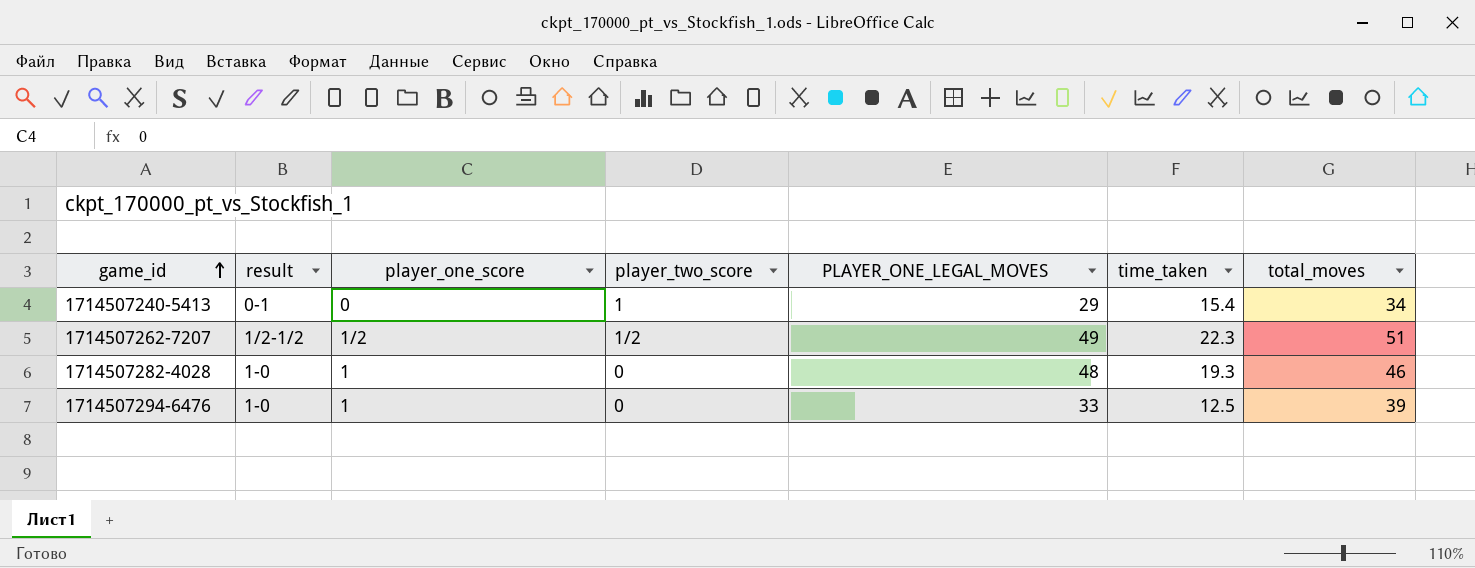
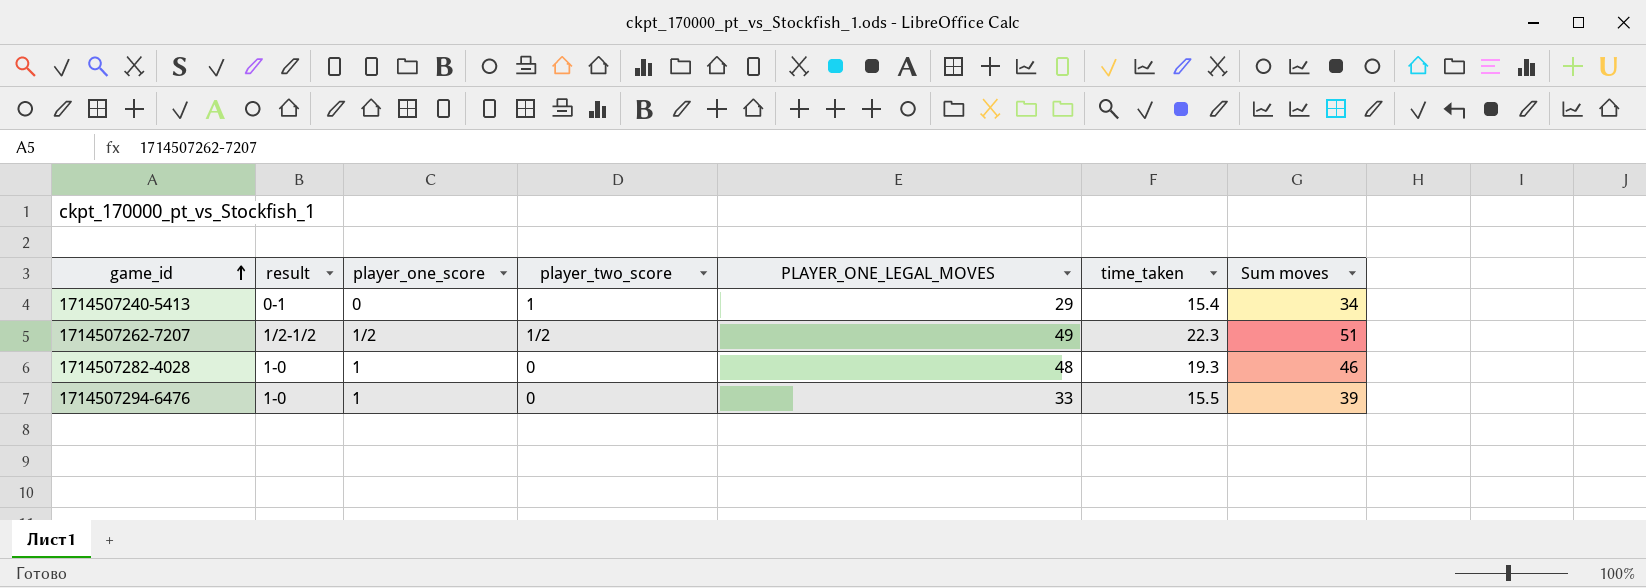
column name: total_moves -> Sum moves
1714507294-6476 | time_taken: 12.5 -> 15.5

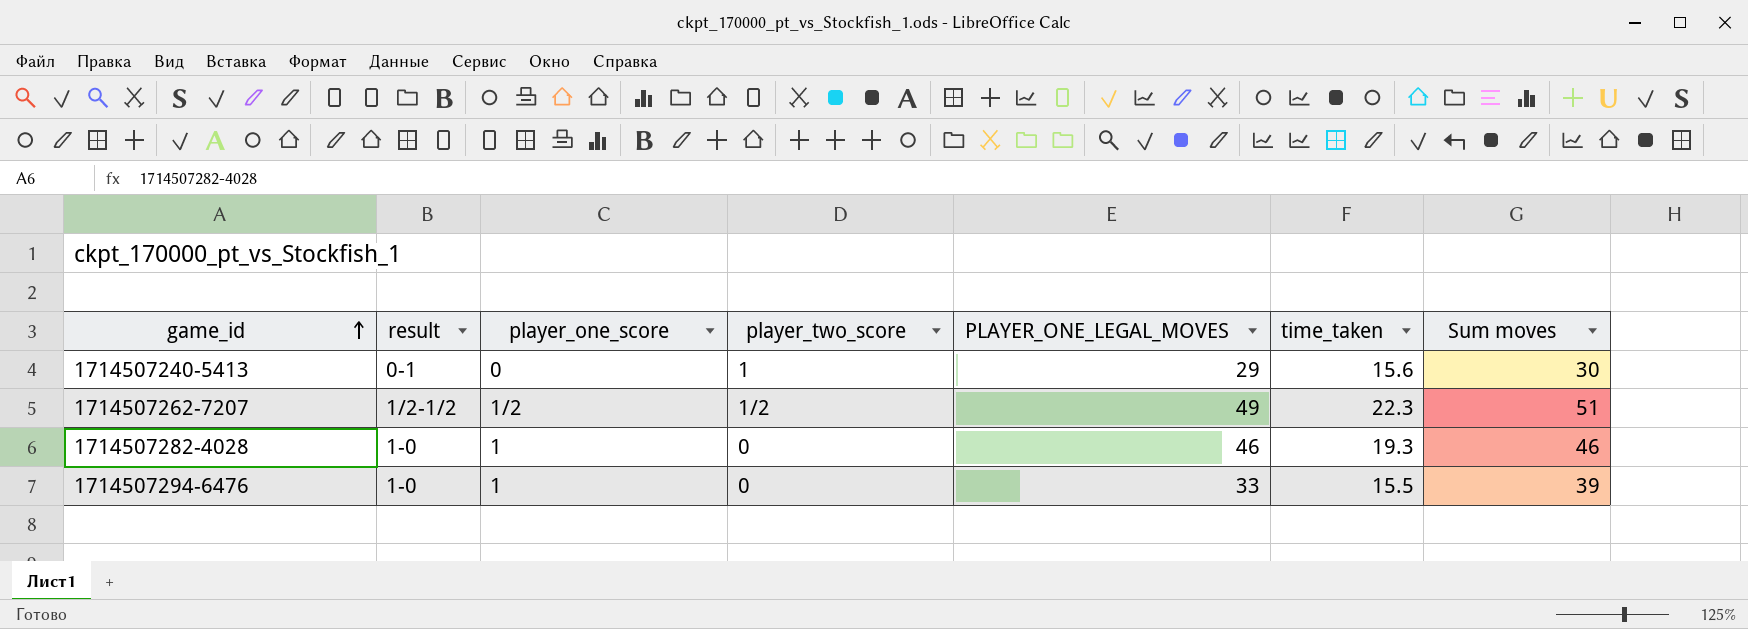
1714507240-5413 | time_taken: 15.4 -> 15.6
1714507240-5413 | Sum moves: 34 -> 30
1714507282-4028 | PLAYER_ONE_LEGAL_MOVES: 48 -> 46

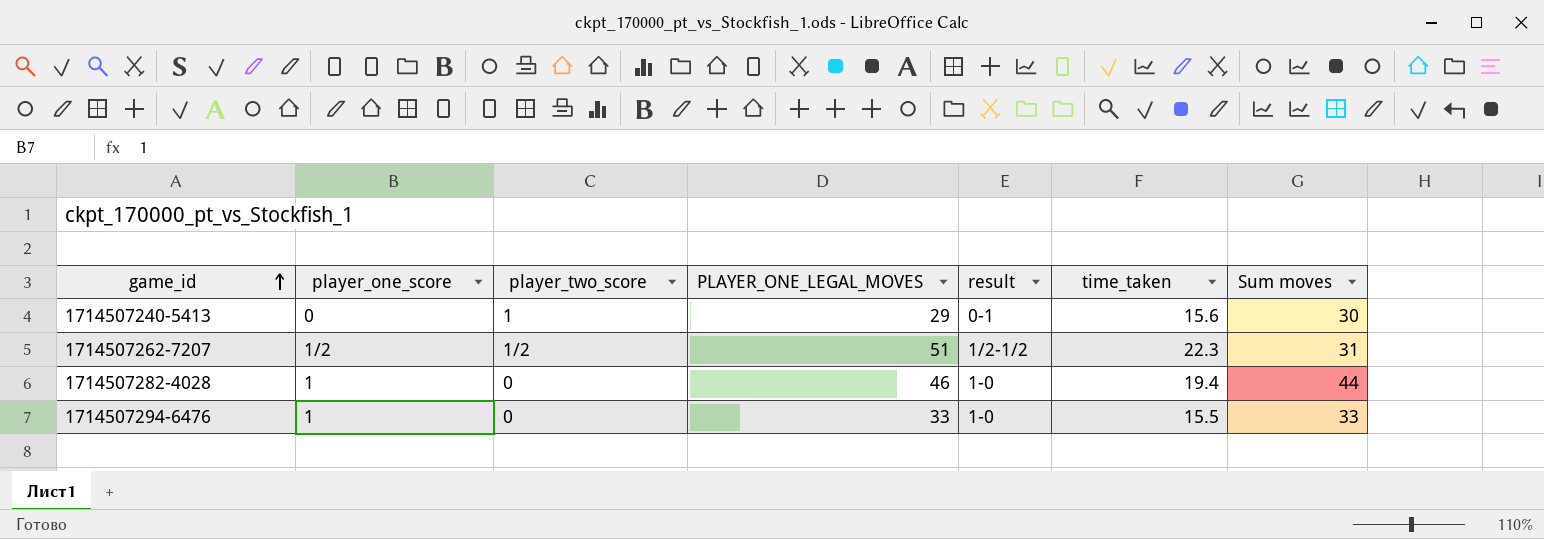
column result | position: 2 -> 5
1714507262-7207 | PLAYER_ONE_LEGAL_MOVES: 49 -> 51
1714507262-7207 | Sum moves: 51 -> 31
1714507282-4028 | time_taken: 19.3 -> 19.4
1714507282-4028 | Sum moves: 46 -> 44
1714507294-6476 | Sum moves: 39 -> 33

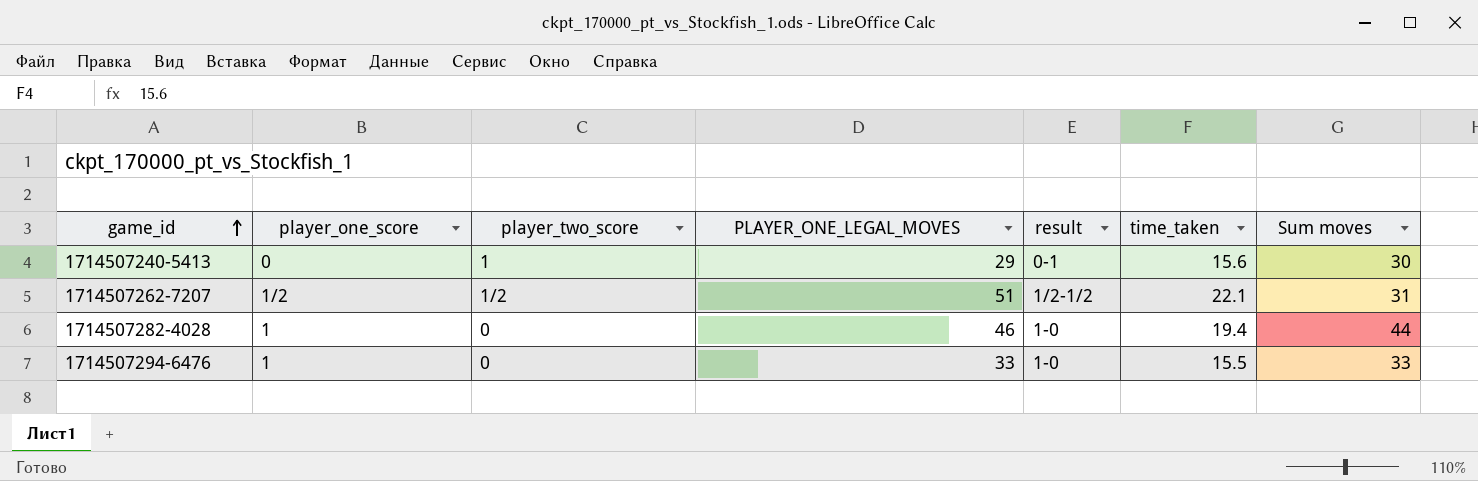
1714507262-7207 | time_taken: 22.3 -> 22.1

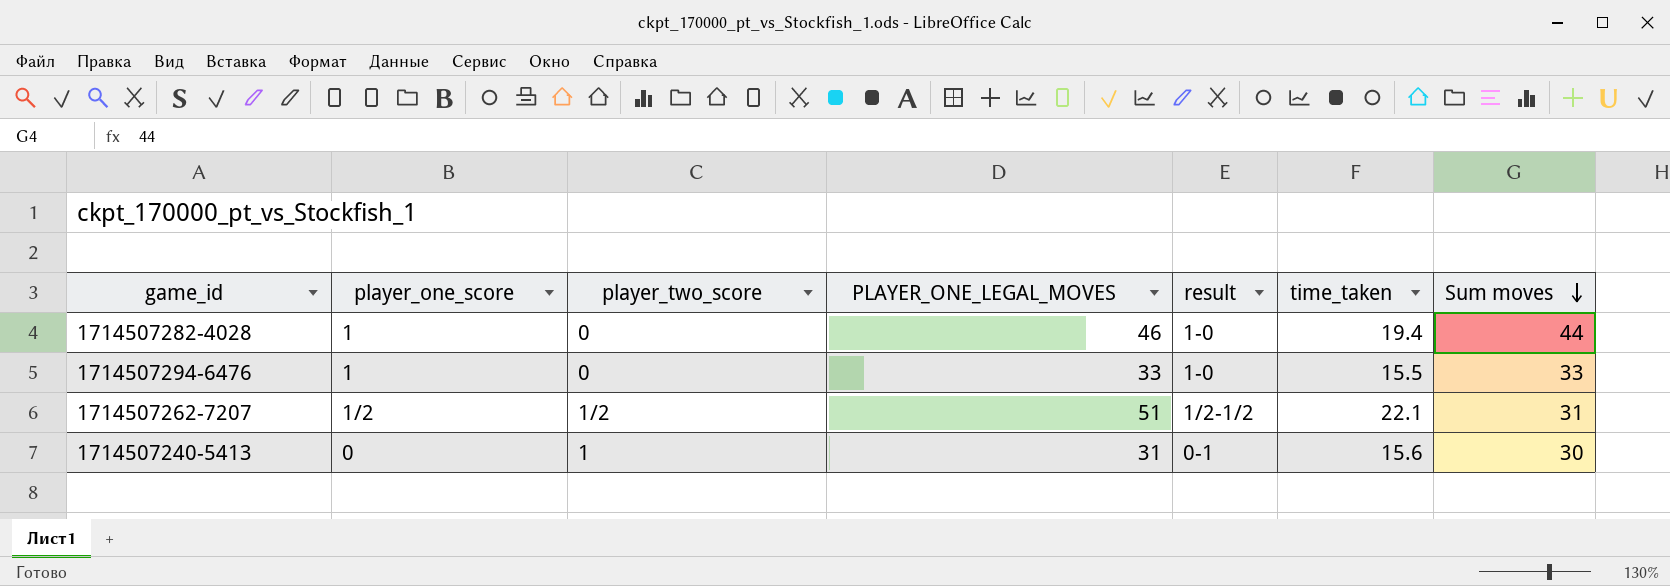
row order: game_id ascending -> Sum moves descending
1714507240-5413 | PLAYER_ONE_LEGAL_MOVES: 29 -> 31

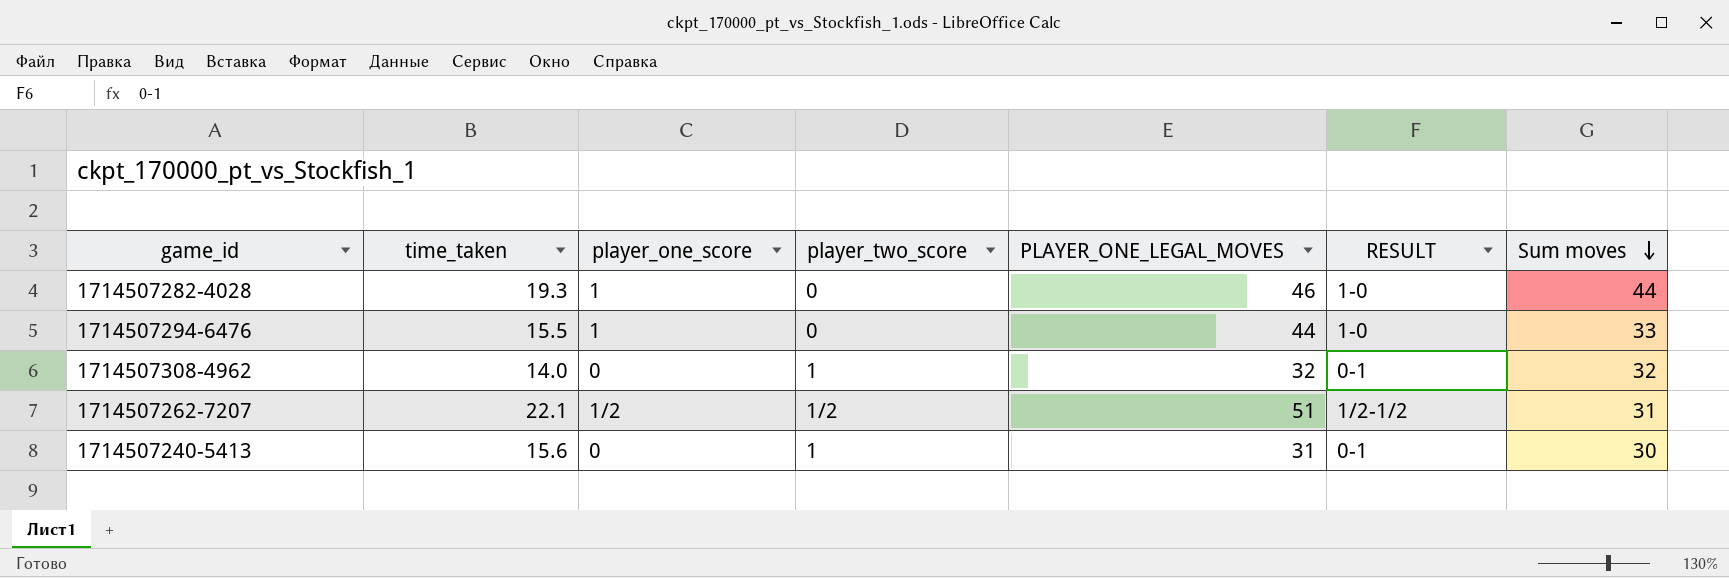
column time_taken | position: 6 -> 2
column name: result -> RESULT
1714507282-4028 | time_taken: 19.4 -> 19.3
1714507294-6476 | PLAYER_ONE_LEGAL_MOVES: 33 -> 44
row 1714507308-4962: none -> 14.0 | 0 | 1 | 32 | 0-1 | 32

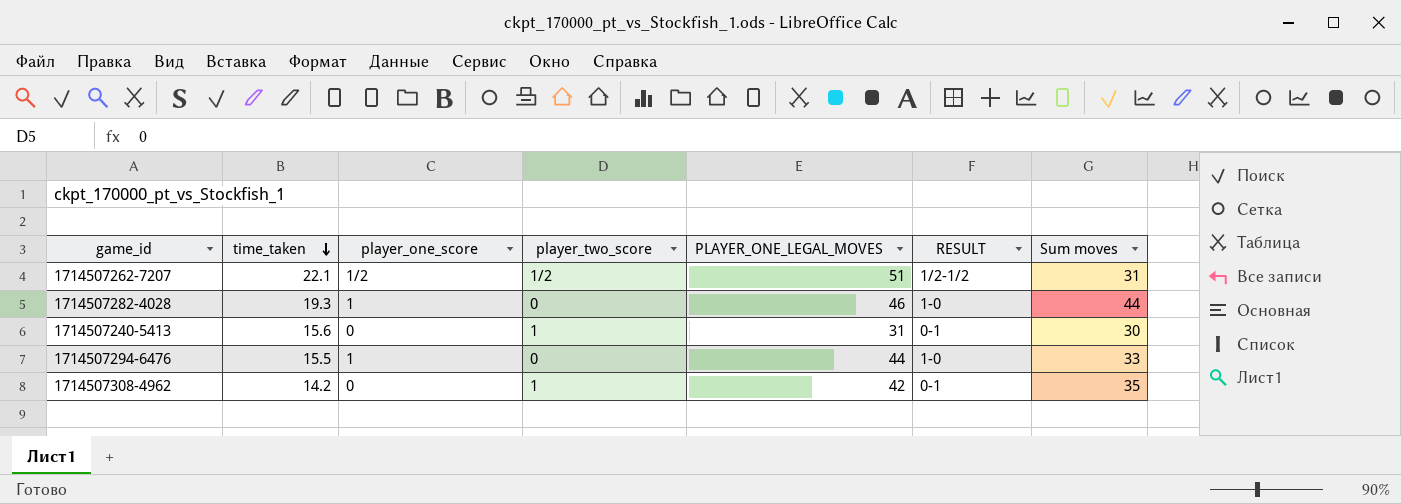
row order: Sum moves descending -> time_taken descending
1714507308-4962 | time_taken: 14.0 -> 14.2
1714507308-4962 | PLAYER_ONE_LEGAL_MOVES: 32 -> 42
1714507308-4962 | Sum moves: 32 -> 35

